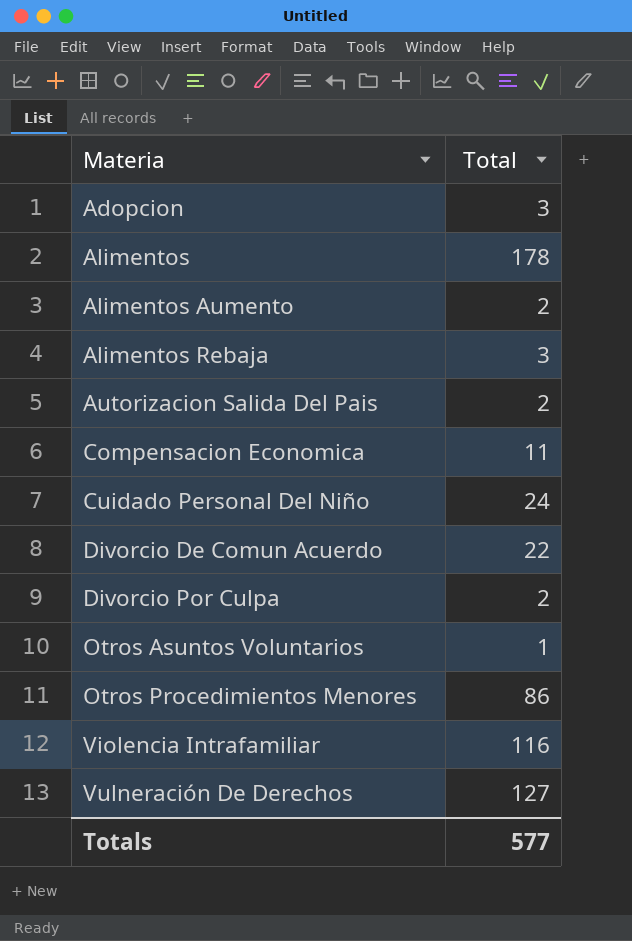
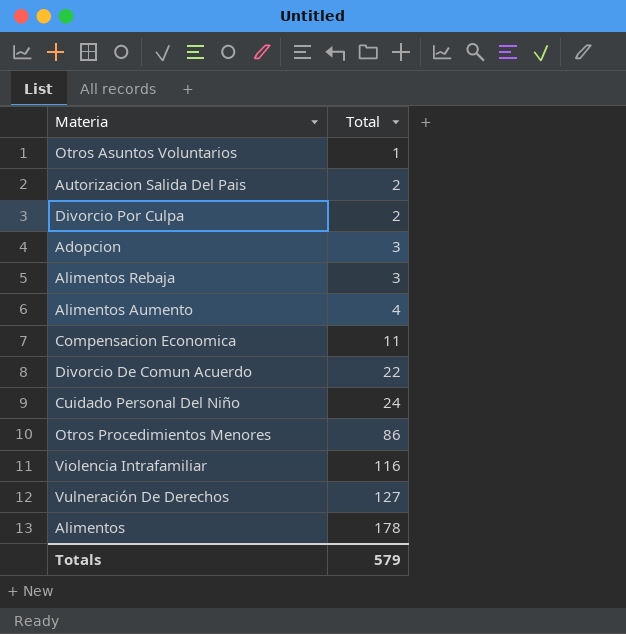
row order: Materia ascending -> Total ascending
Alimentos Aumento | Total: 2 -> 4
Totals | Total: 577 -> 579

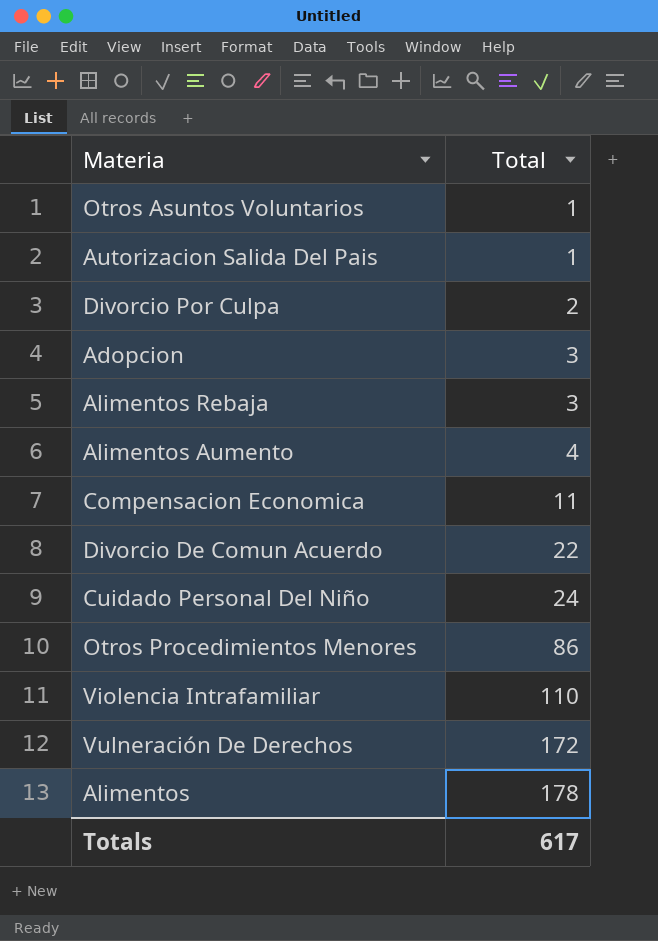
Autorizacion Salida Del Pais | Total: 2 -> 1
Violencia Intrafamiliar | Total: 116 -> 110
Vulneración De Derechos | Total: 127 -> 172
Totals | Total: 579 -> 617

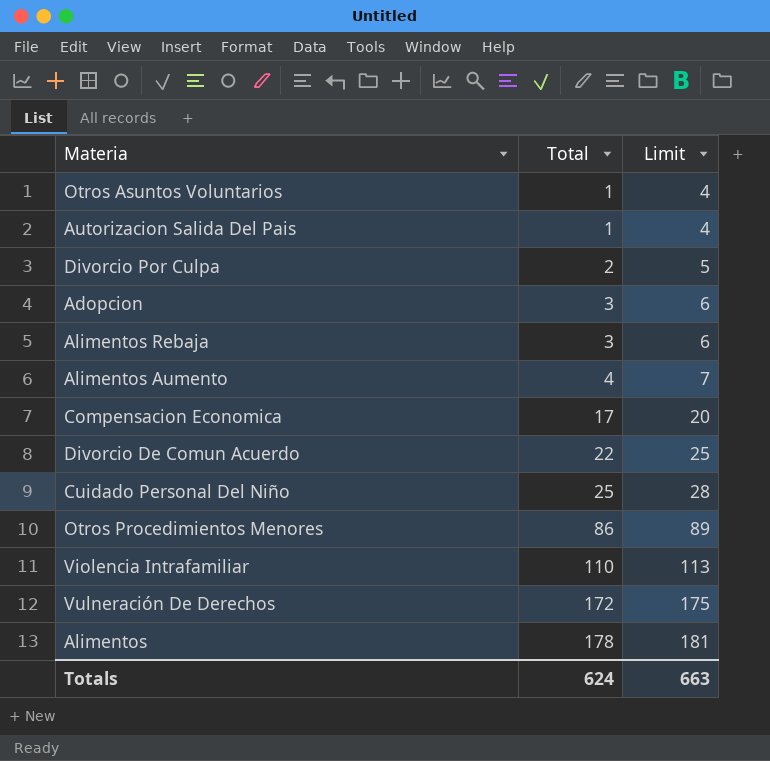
column Limit | formula: none -> [Total] + 3
Compensacion Economica | Total: 11 -> 17
Cuidado Personal Del Niño | Total: 24 -> 25
Totals | Total: 617 -> 624

